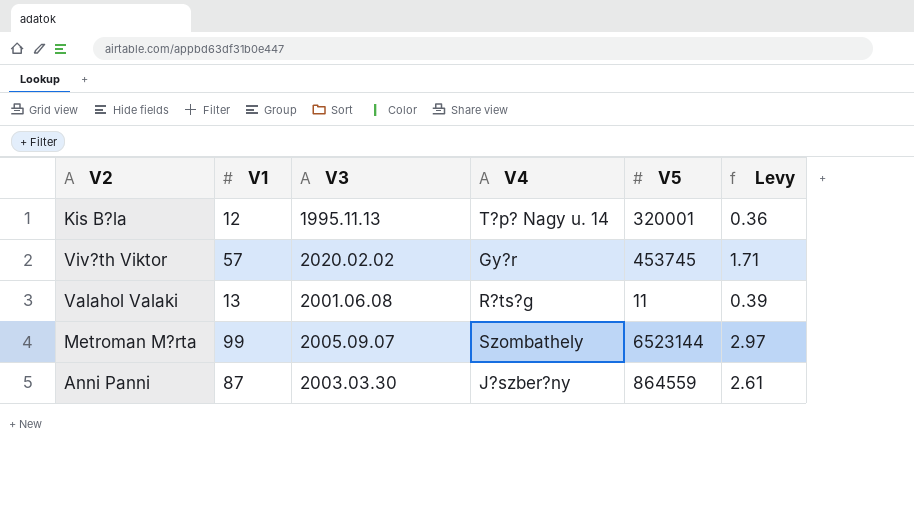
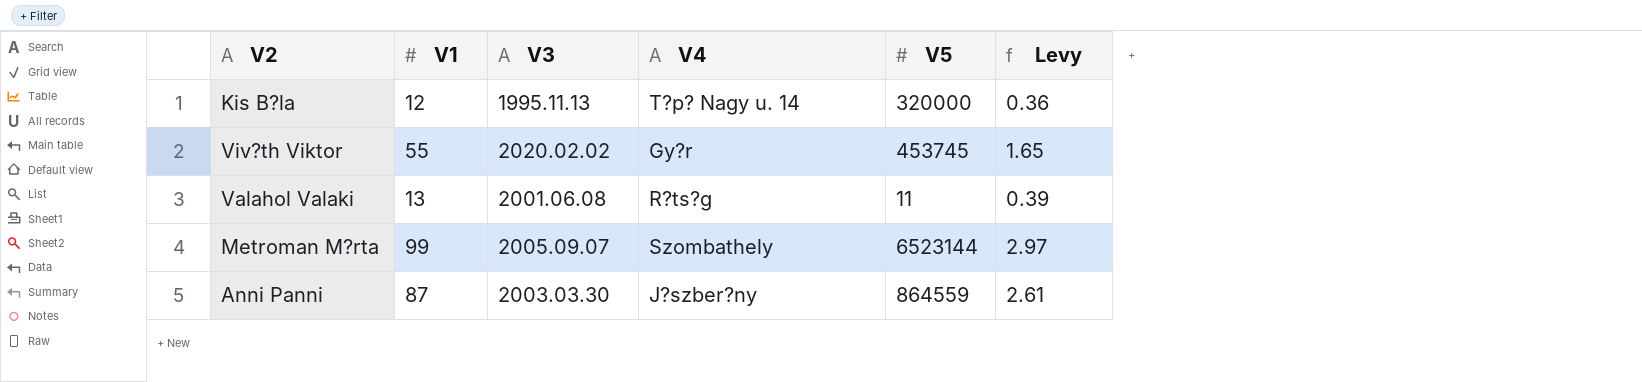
Kis B?la | V5: 320001 -> 320000
Viv?th Viktor | V1: 57 -> 55
Viv?th Viktor | Levy: 1.71 -> 1.65

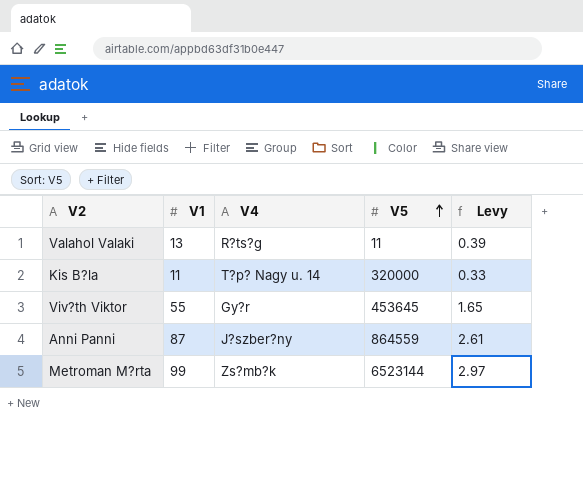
row order: none -> V5 ascending
column V3 | position: 3 -> none
Kis B?la | V1: 12 -> 11
Kis B?la | Levy: 0.36 -> 0.33
Viv?th Viktor | V5: 453745 -> 453645
Metroman M?rta | V4: Szombathely -> Zs?mb?k

